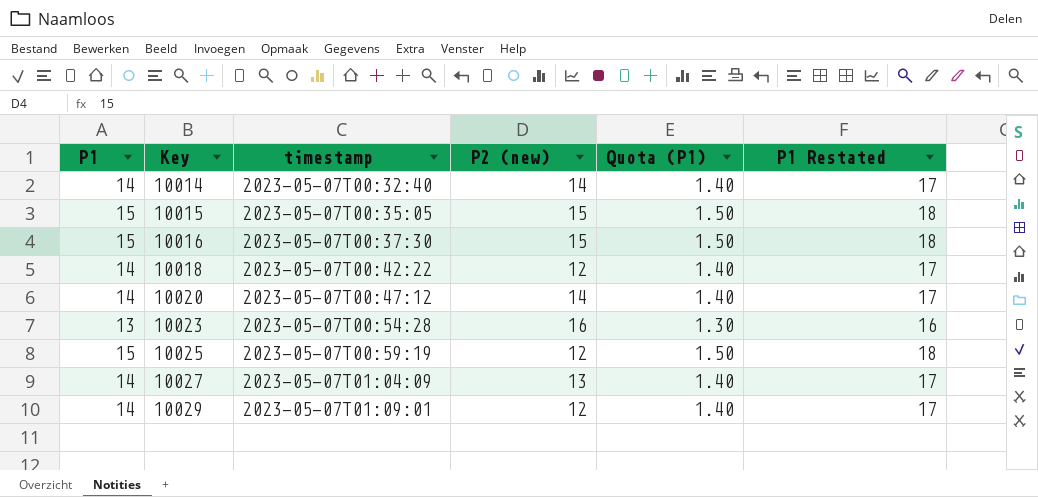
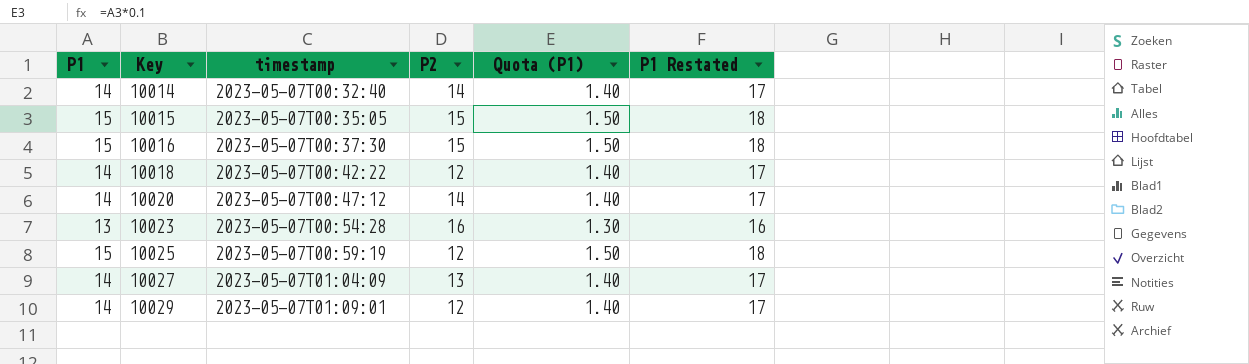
column name: P2 (new) -> P2

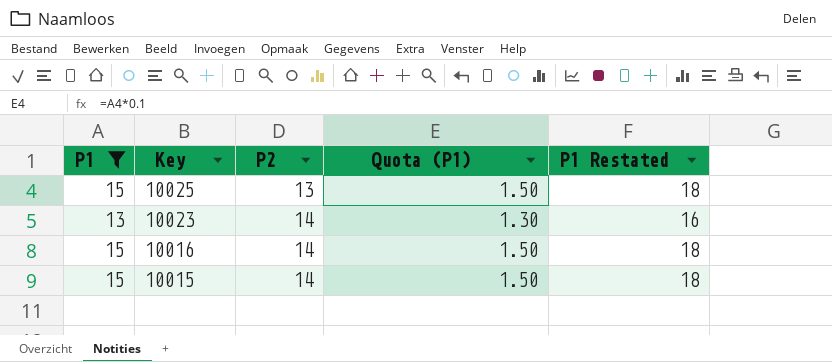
filter: none -> P1 != 14
row order: Key ascending -> Key descending
column timestamp | position: 3 -> none
10025 | P2: 12 -> 13
10023 | P2: 16 -> 14
10016 | P2: 15 -> 14
10015 | P2: 15 -> 14

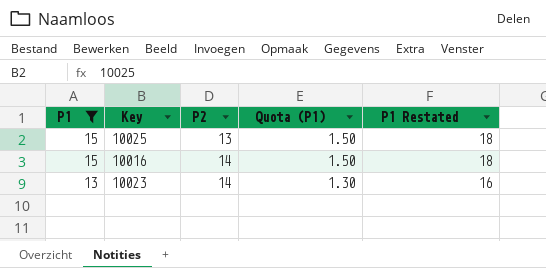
row order: Key descending -> P1 descending
row 10015: 15 | 14 | 1.50 | 18 -> none

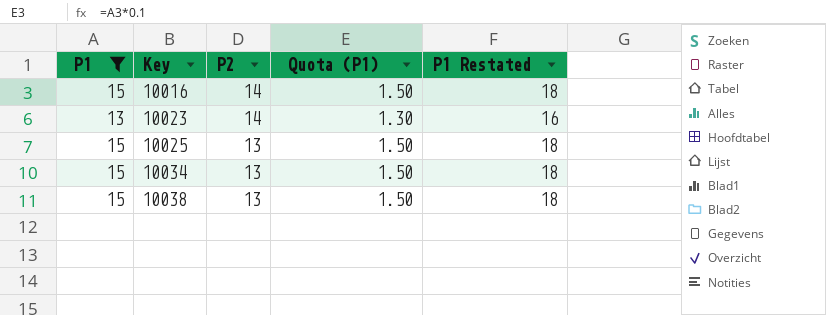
row order: P1 descending -> Key ascending
row 10034: none -> 15 | 13 | 1.50 | 18
row 10038: none -> 15 | 13 | 1.50 | 18

